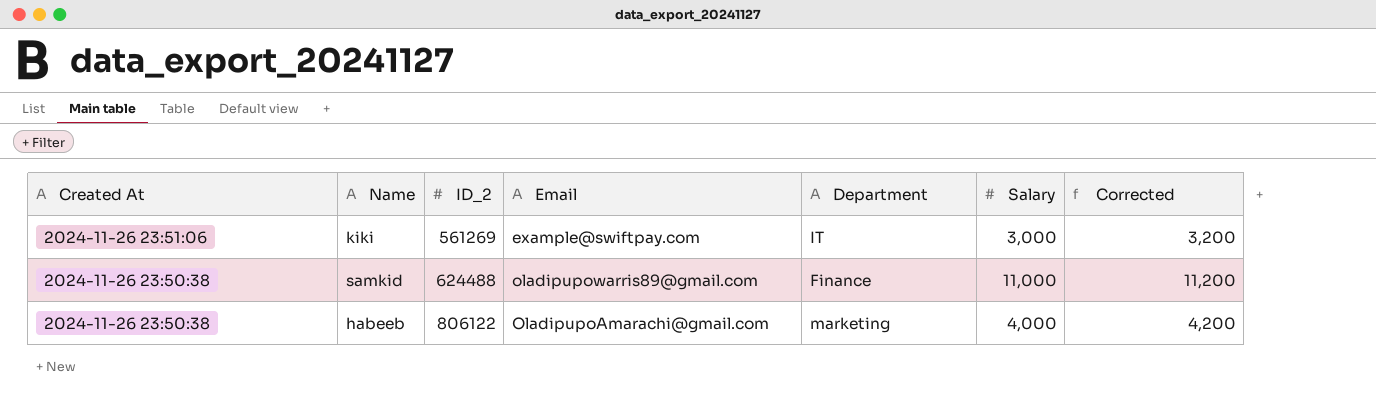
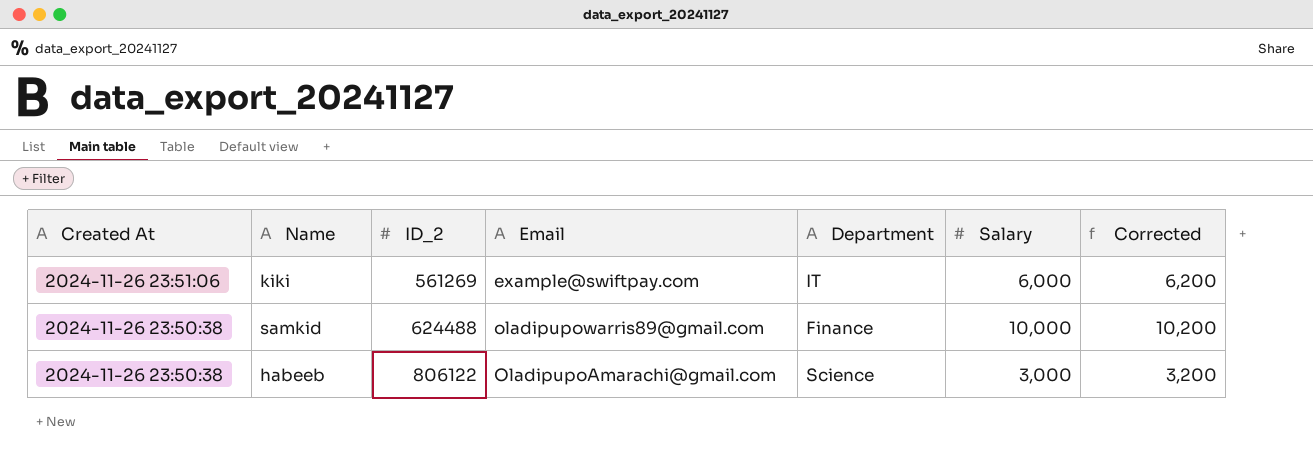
kiki | Salary: 3,000 -> 6,000
kiki | Corrected: 3,200 -> 6,200
samkid | Salary: 11,000 -> 10,000
samkid | Corrected: 11,200 -> 10,200
habeeb | Department: marketing -> Science
habeeb | Salary: 4,000 -> 3,000
habeeb | Corrected: 4,200 -> 3,200

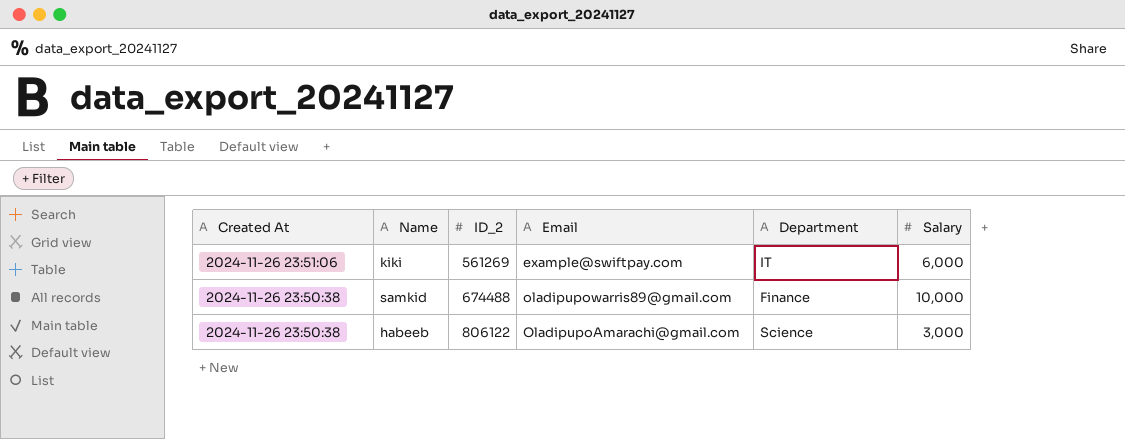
column Corrected | formula: [Salary] + 200 -> none
samkid | ID_2: 624488 -> 674488

